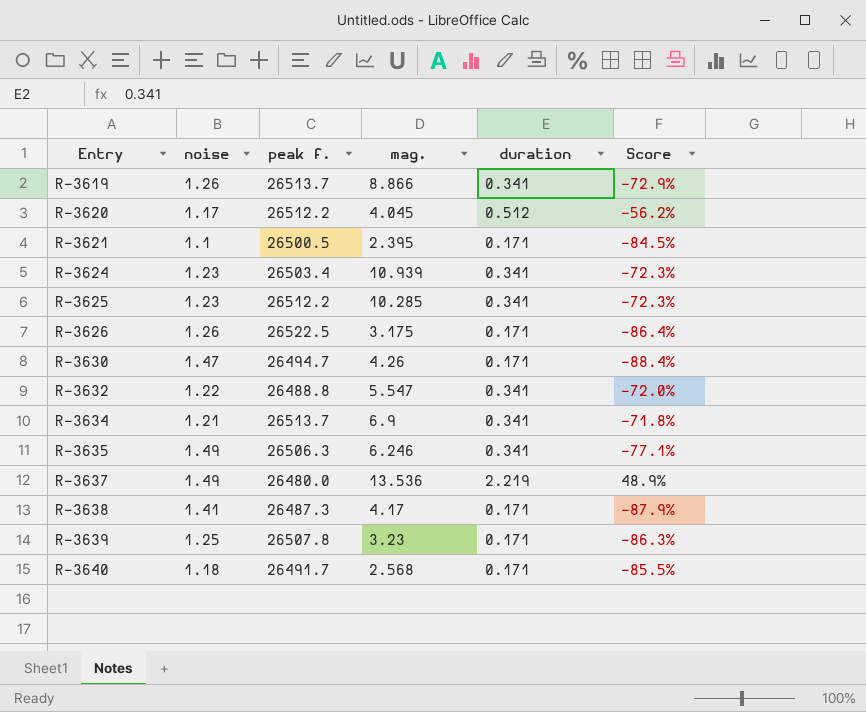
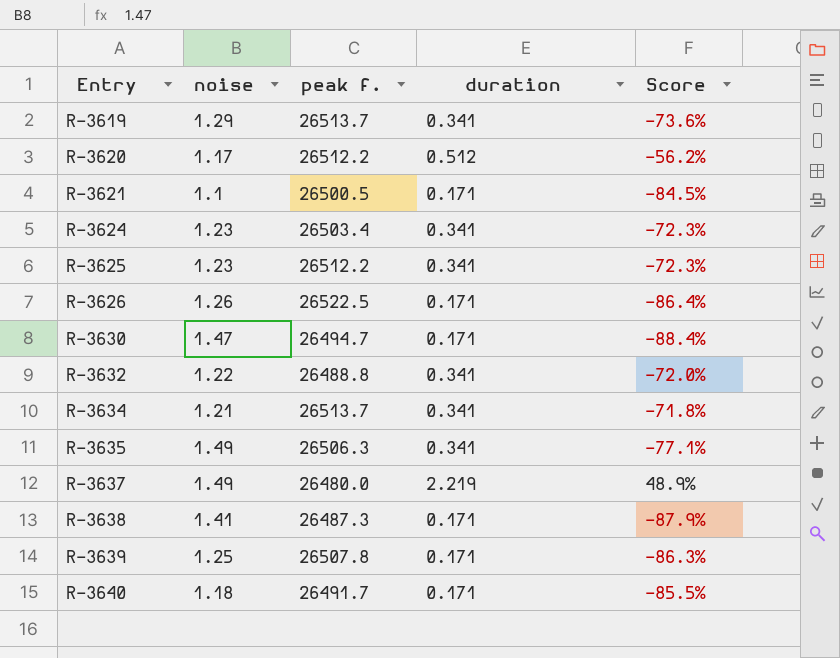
column mag. | position: 4 -> none
R-3619 | noise: 1.26 -> 1.29
R-3619 | Score: -72.9% -> -73.6%

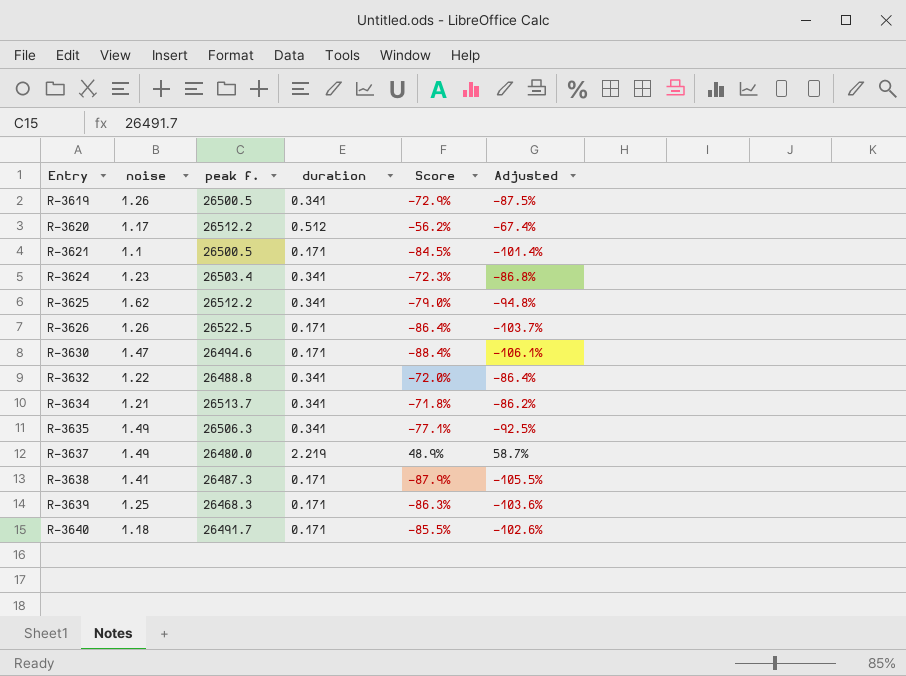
column Adjusted | formula: none -> [Score] * 1.2
R-3619 | noise: 1.29 -> 1.26
R-3619 | peak f.: 26513.7 -> 26500.5
R-3619 | Score: -73.6% -> -72.9%
R-3625 | noise: 1.23 -> 1.62
R-3625 | Score: -72.3% -> -79.0%
R-3630 | peak f.: 26494.7 -> 26494.6
R-3639 | peak f.: 26507.8 -> 26468.3

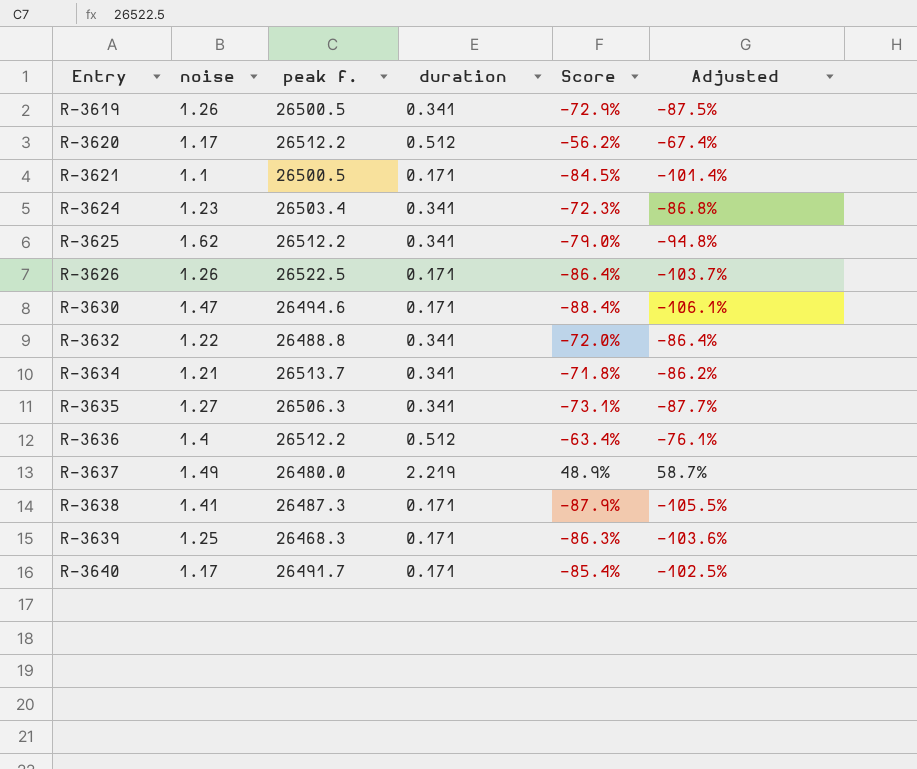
R-3635 | noise: 1.49 -> 1.27
R-3635 | Score: -77.1% -> -73.1%
R-3635 | Adjusted: -92.5% -> -87.7%
row R-3636: none -> 1.4 | 26512.2 | 0.512 | -63.4% | -76.1%
R-3640 | noise: 1.18 -> 1.17
R-3640 | Score: -85.5% -> -85.4%
R-3640 | Adjusted: -102.6% -> -102.5%

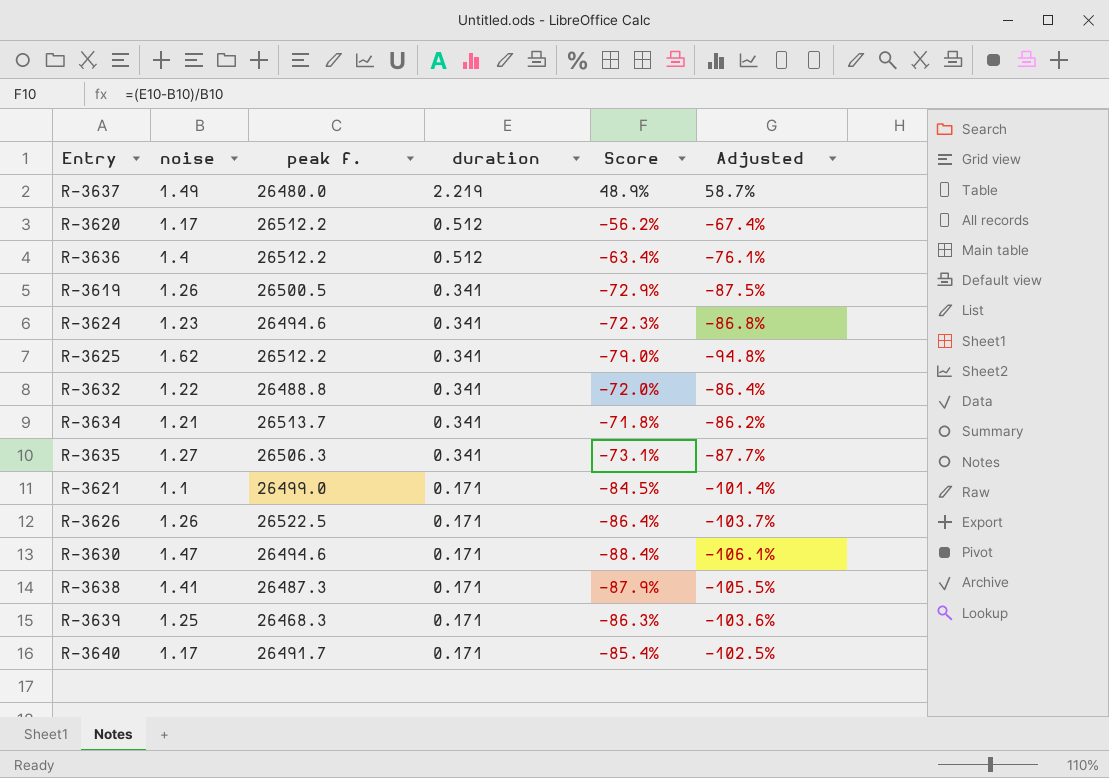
row order: Entry ascending -> duration descending
R-3624 | peak f.: 26503.4 -> 26494.6
R-3621 | peak f.: 26500.5 -> 26499.0

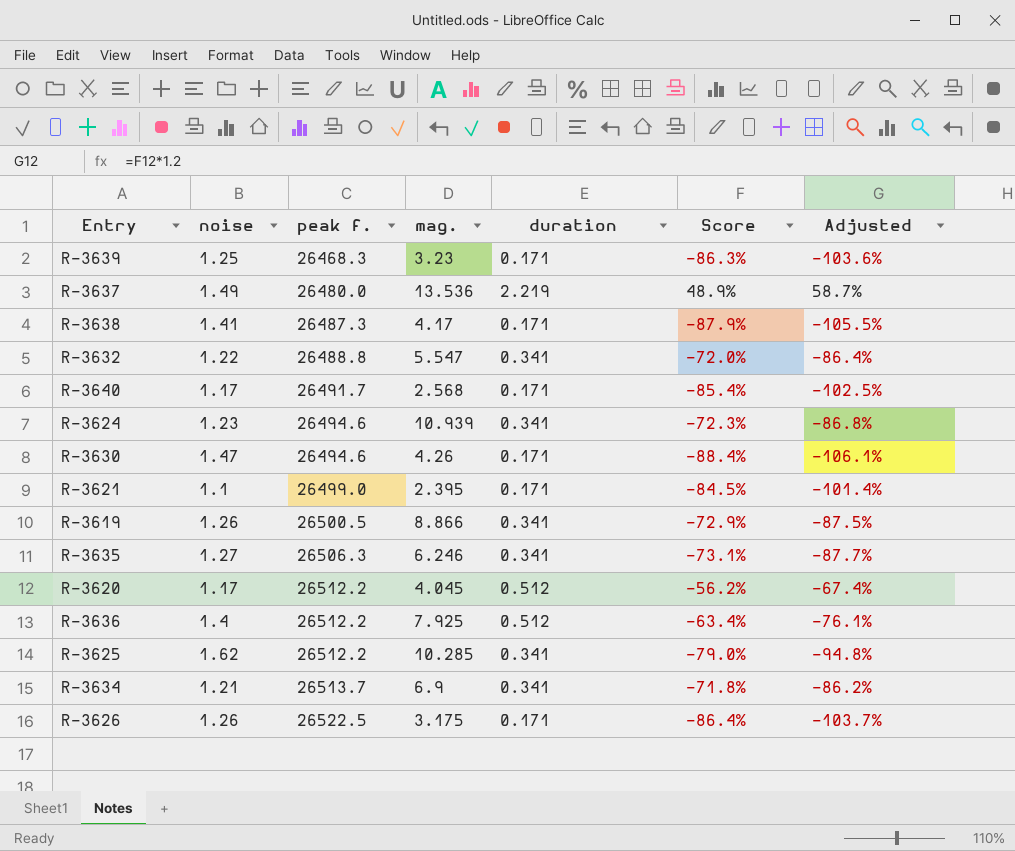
row order: duration descending -> peak f. ascending
column mag. | position: none -> 4

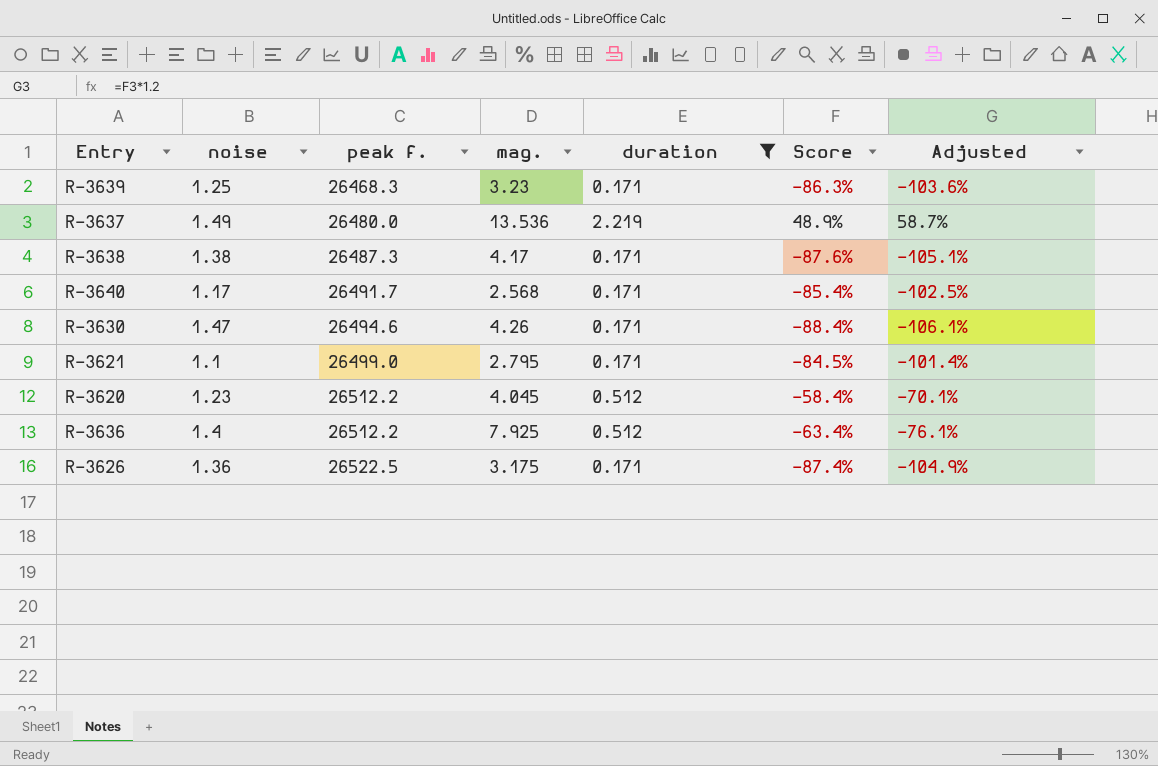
filter: none -> duration != 0.341
R-3638 | noise: 1.41 -> 1.38
R-3638 | Score: -87.9% -> -87.6%
R-3638 | Adjusted: -105.5% -> -105.1%
R-3621 | mag.: 2.395 -> 2.795
R-3620 | noise: 1.17 -> 1.23
R-3620 | Score: -56.2% -> -58.4%
R-3620 | Adjusted: -67.4% -> -70.1%
R-3626 | noise: 1.26 -> 1.36
R-3626 | Score: -86.4% -> -87.4%
R-3626 | Adjusted: -103.7% -> -104.9%

